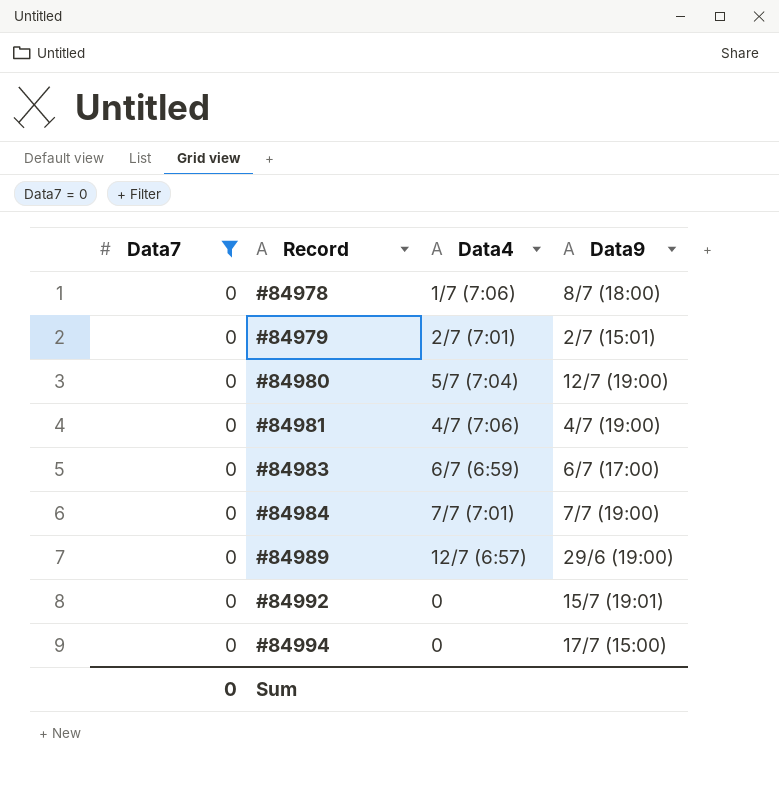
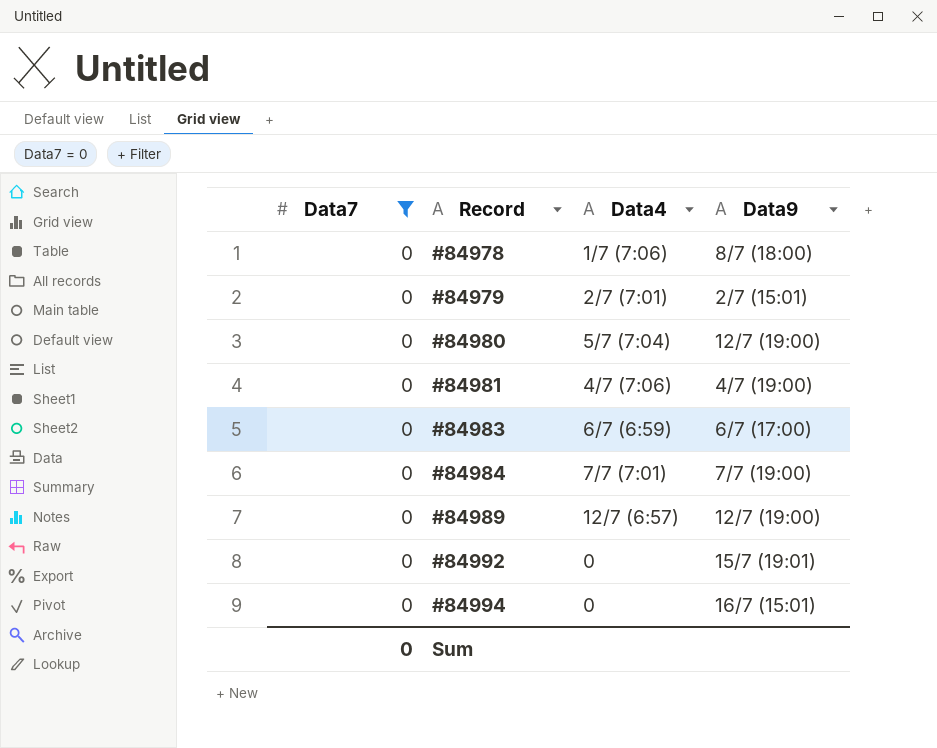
#84989 | Data9: 29/6 (19:00) -> 12/7 (19:00)
#84994 | Data9: 17/7 (15:00) -> 16/7 (15:01)

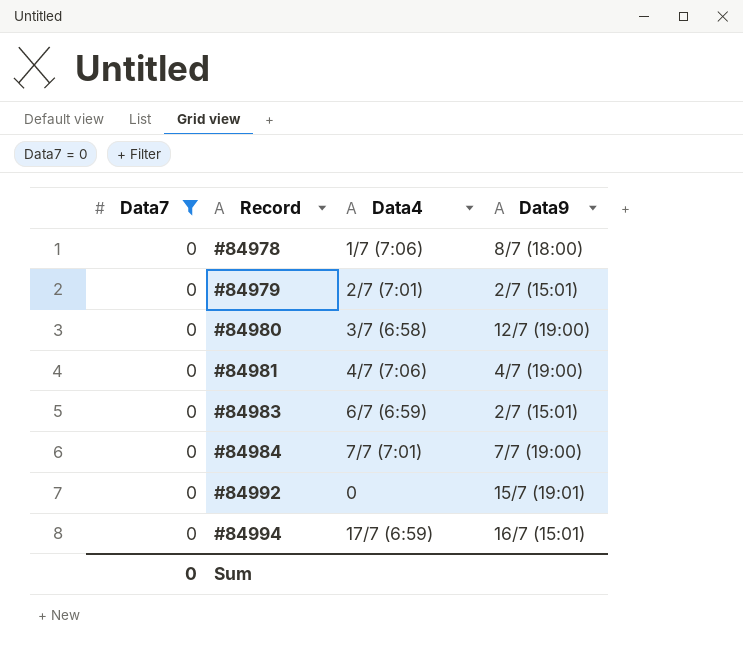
row #84989: 0 | 12/7 (6:57) | 12/7 (19:00) -> none
#84980 | Data4: 5/7 (7:04) -> 3/7 (6:58)
#84983 | Data9: 6/7 (17:00) -> 2/7 (15:01)
#84994 | Data4: 0 -> 17/7 (6:59)

